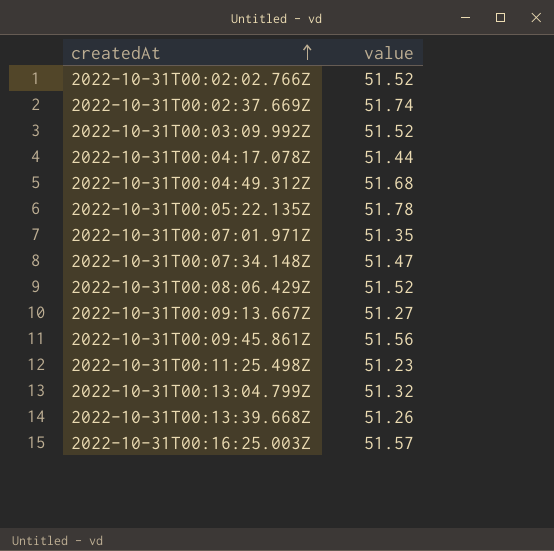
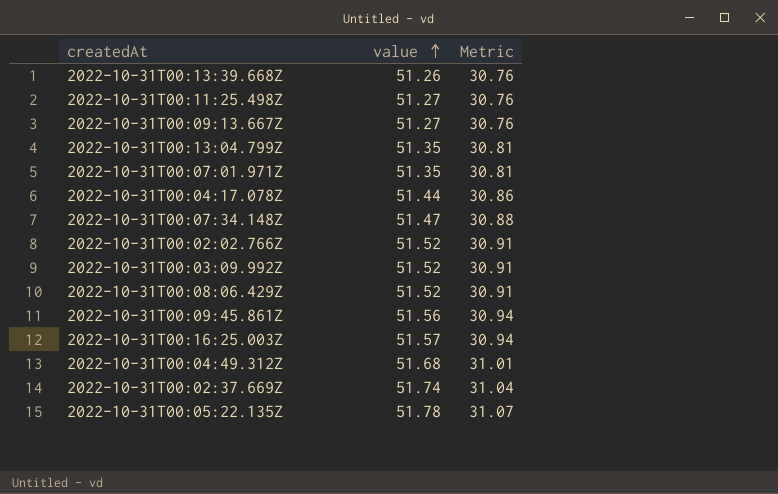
row order: createdAt ascending -> value ascending
column Metric | formula: none -> [value] * 0.6
2022-10-31T00:11:25.498Z | value: 51.23 -> 51.27
2022-10-31T00:13:04.799Z | value: 51.32 -> 51.35

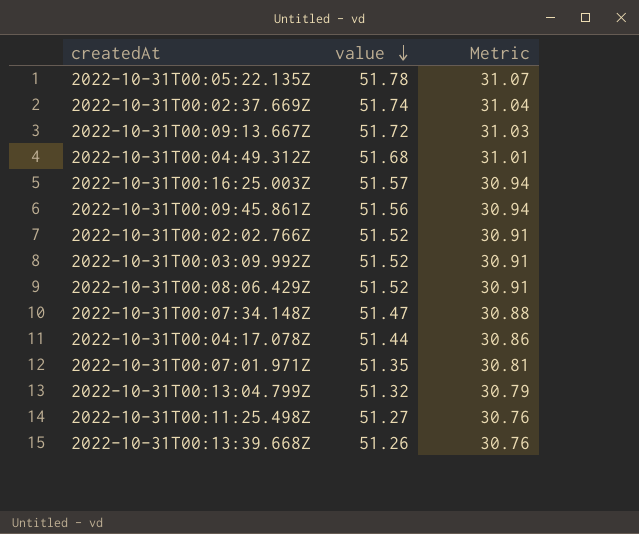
row order: value ascending -> value descending
2022-10-31T00:09:13.667Z | value: 51.27 -> 51.72
2022-10-31T00:09:13.667Z | Metric: 30.76 -> 31.03
2022-10-31T00:13:04.799Z | value: 51.35 -> 51.32
2022-10-31T00:13:04.799Z | Metric: 30.81 -> 30.79

